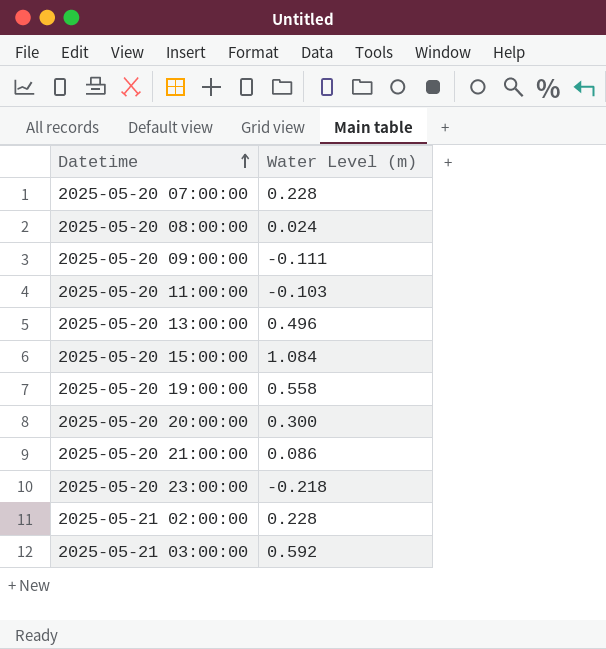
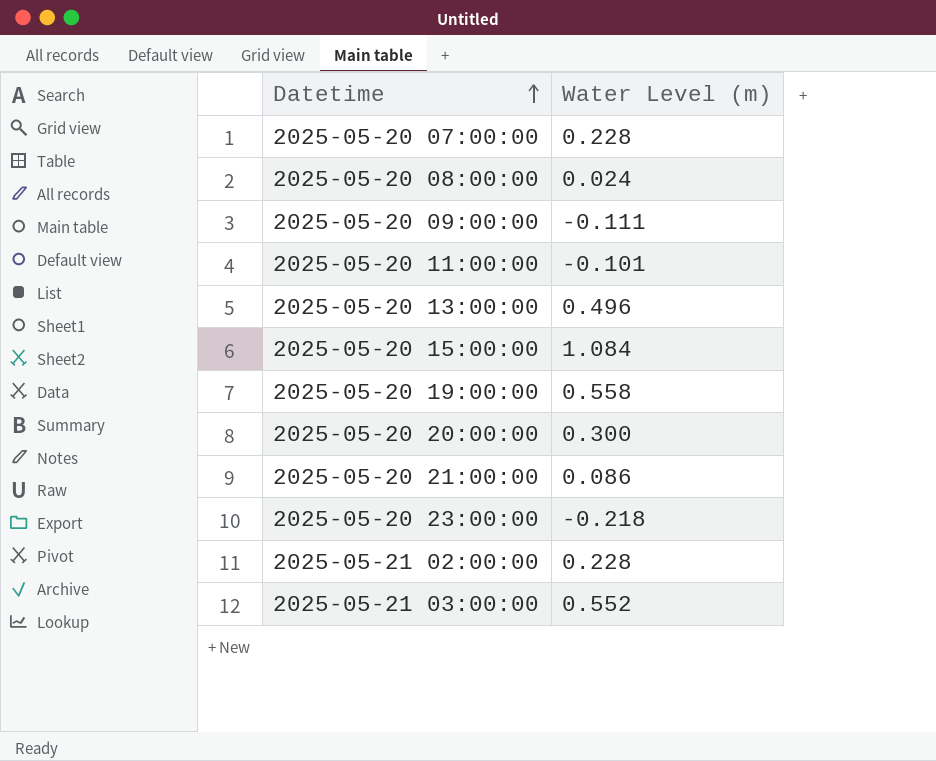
2025-05-20 11:00:00 | Water Level (m): -0.103 -> -0.101
2025-05-21 03:00:00 | Water Level (m): 0.592 -> 0.552

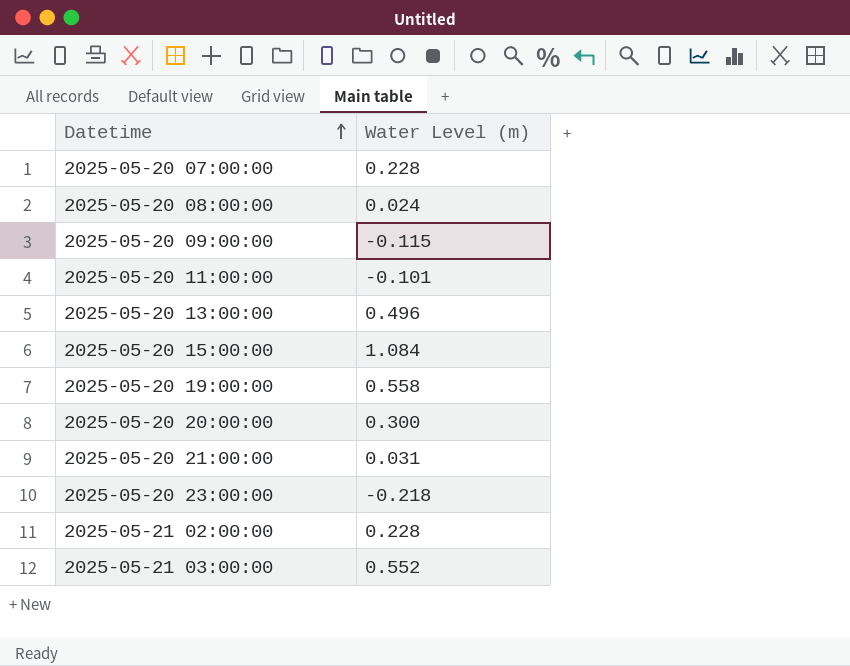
2025-05-20 09:00:00 | Water Level (m): -0.111 -> -0.115
2025-05-20 21:00:00 | Water Level (m): 0.086 -> 0.031

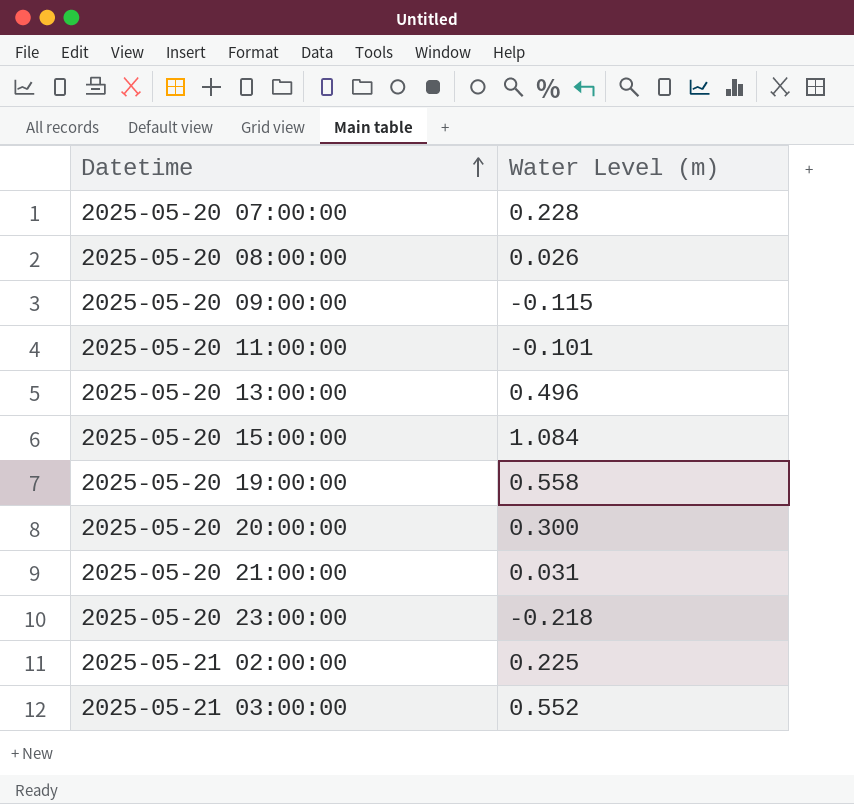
2025-05-20 08:00:00 | Water Level (m): 0.024 -> 0.026
2025-05-21 02:00:00 | Water Level (m): 0.228 -> 0.225

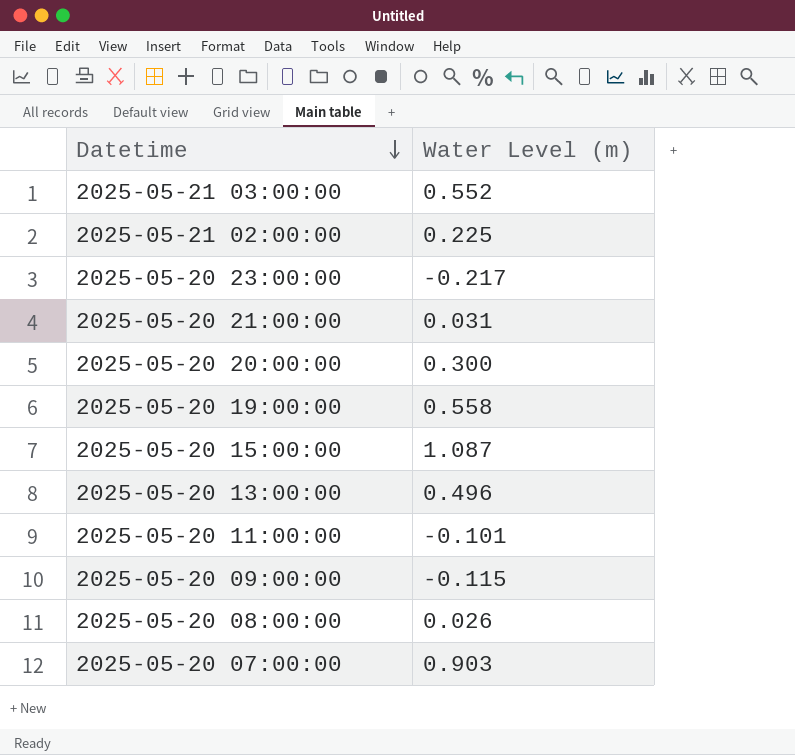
row order: Datetime ascending -> Datetime descending
2025-05-20 23:00:00 | Water Level (m): -0.218 -> -0.217
2025-05-20 15:00:00 | Water Level (m): 1.084 -> 1.087
2025-05-20 07:00:00 | Water Level (m): 0.228 -> 0.903

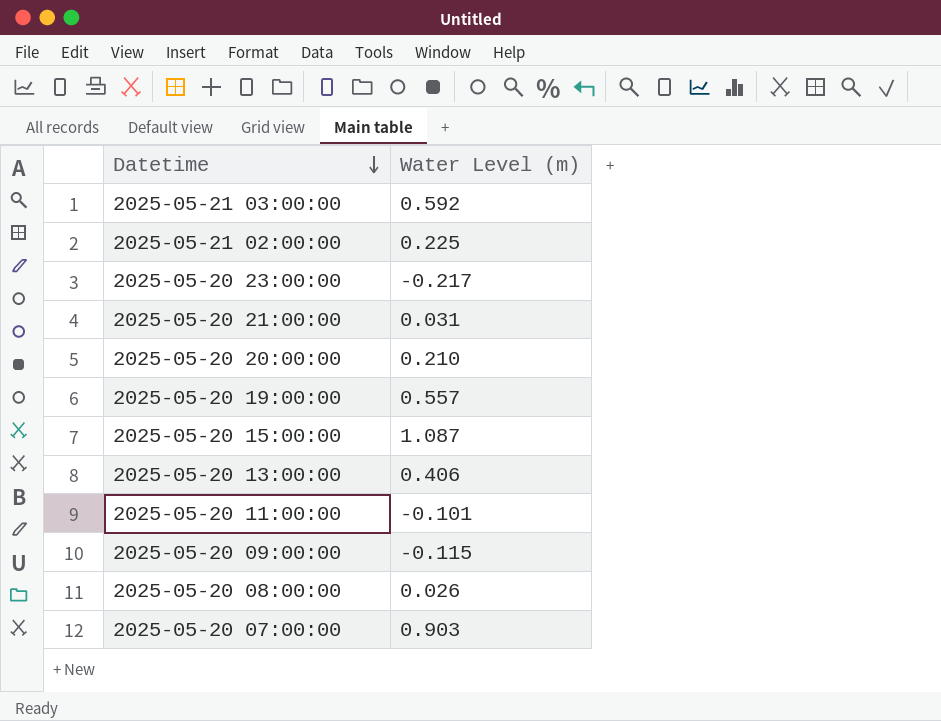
2025-05-21 03:00:00 | Water Level (m): 0.552 -> 0.592
2025-05-20 20:00:00 | Water Level (m): 0.300 -> 0.210
2025-05-20 19:00:00 | Water Level (m): 0.558 -> 0.557
2025-05-20 13:00:00 | Water Level (m): 0.496 -> 0.406

